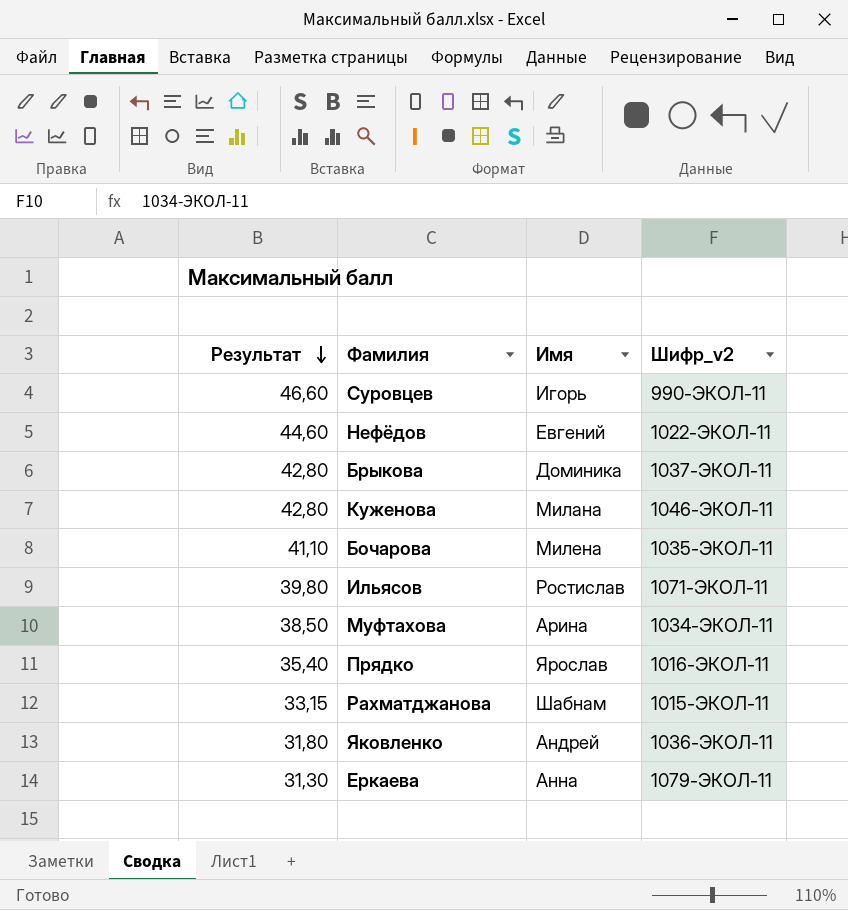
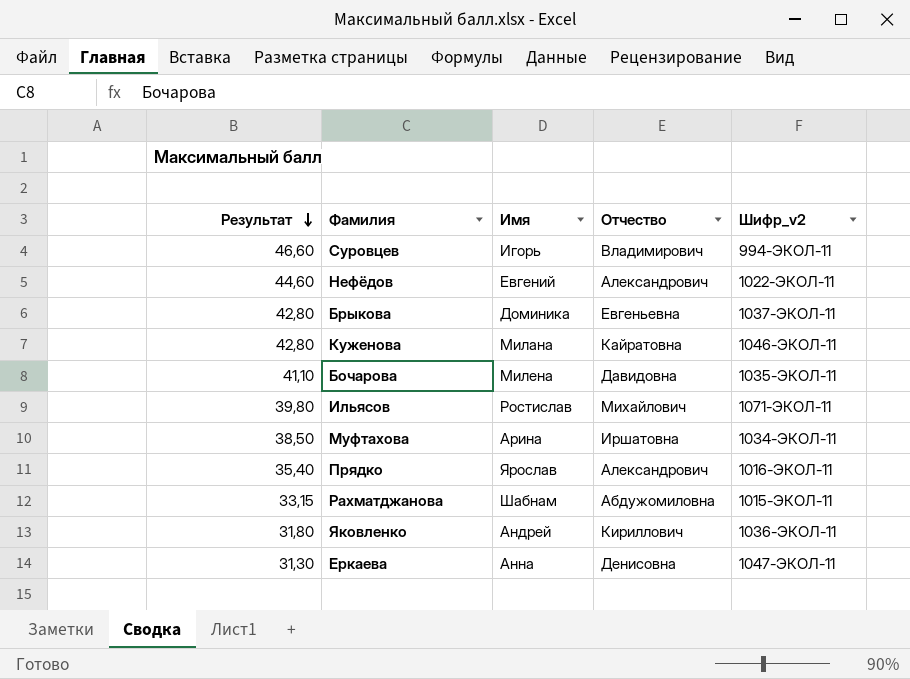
column Отчество | position: none -> 4
Суровцев | Шифр_v2: 990-ЭКОЛ-11 -> 994-ЭКОЛ-11
Еркаева | Шифр_v2: 1079-ЭКОЛ-11 -> 1047-ЭКОЛ-11

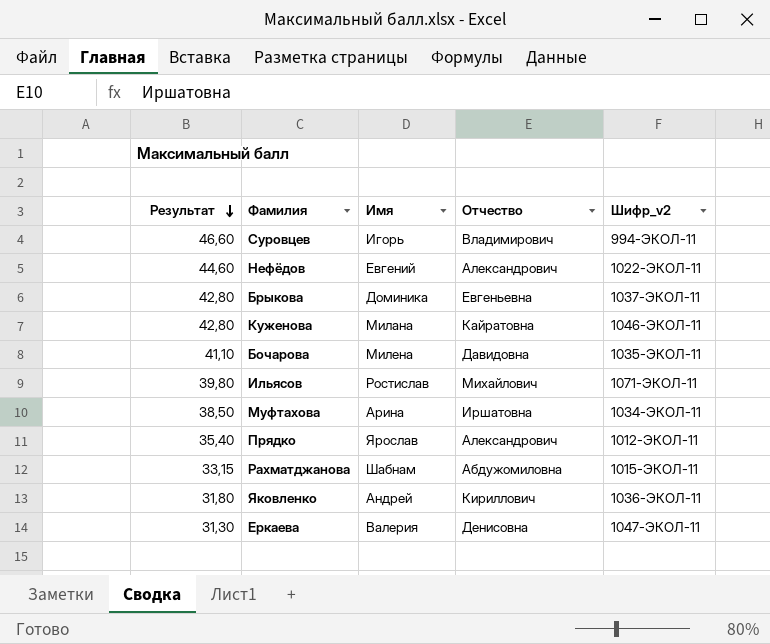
Прядко | Шифр_v2: 1016-ЭКОЛ-11 -> 1012-ЭКОЛ-11
Еркаева | Имя: Анна -> Валерия

